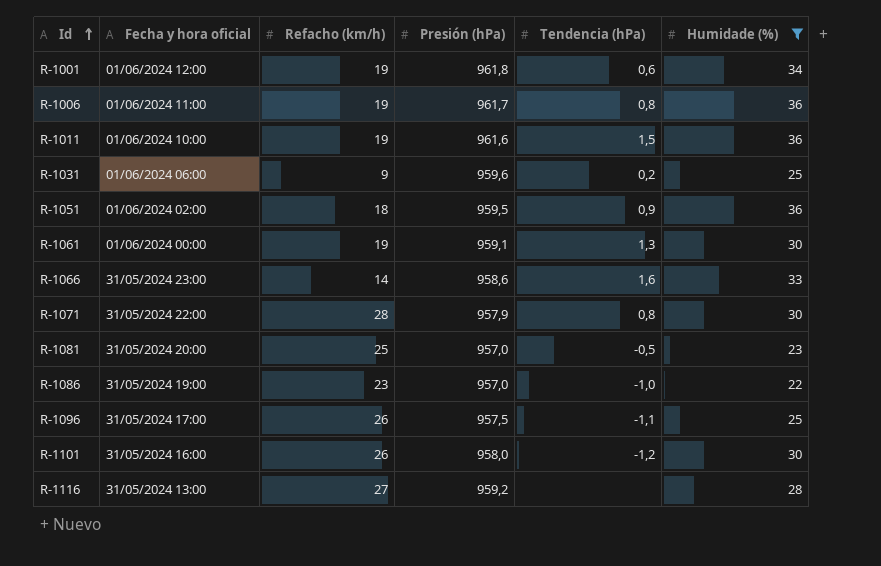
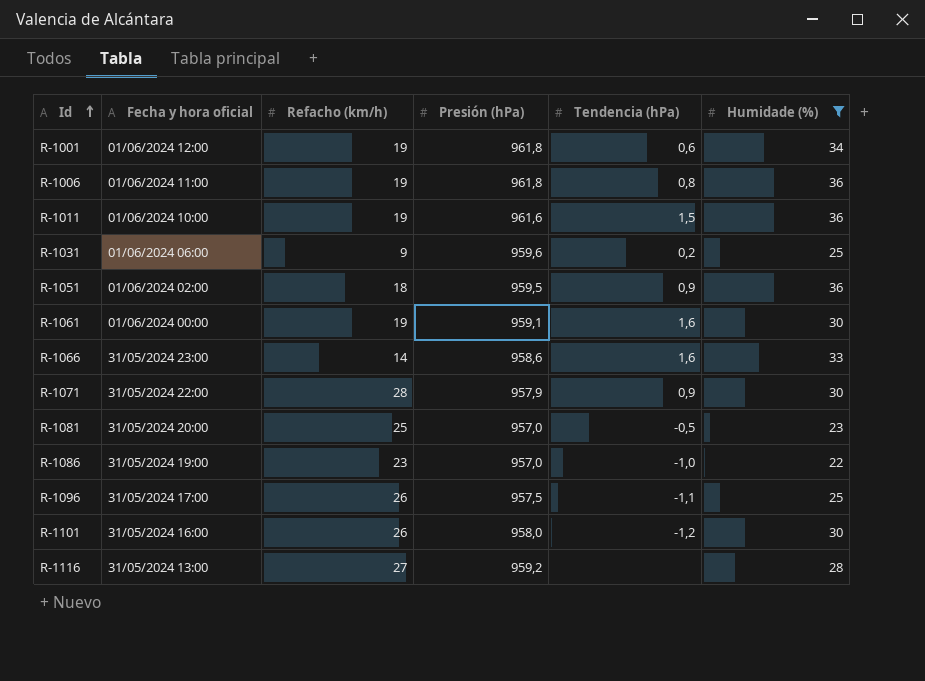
R-1006 | Presión (hPa): 961,7 -> 961,8
R-1061 | Tendencia (hPa): 1,3 -> 1,6
R-1071 | Tendencia (hPa): 0,8 -> 0,9

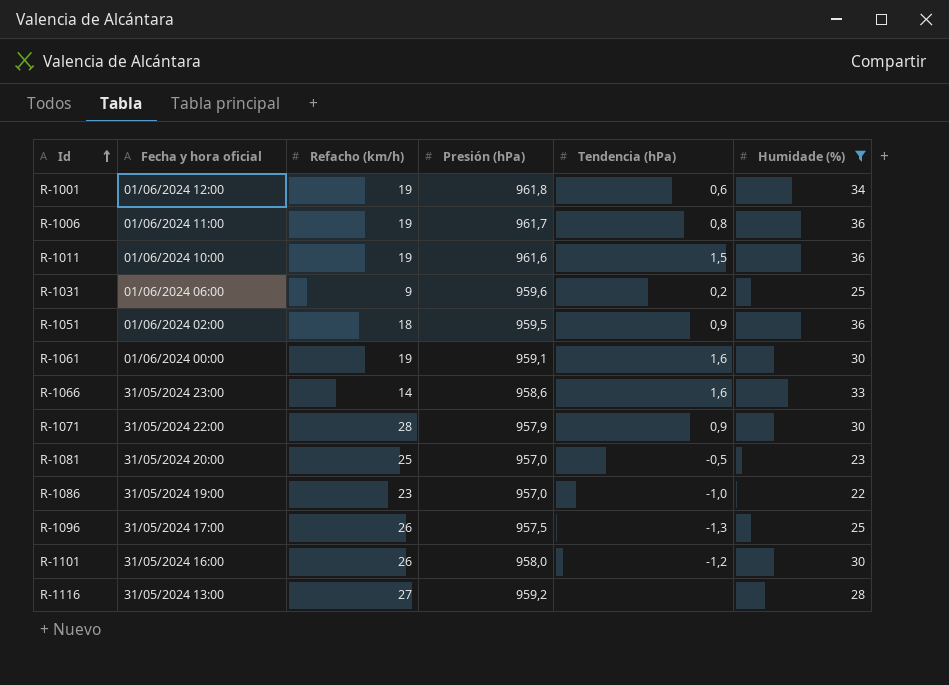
R-1006 | Presión (hPa): 961,8 -> 961,7
R-1096 | Tendencia (hPa): -1,1 -> -1,3

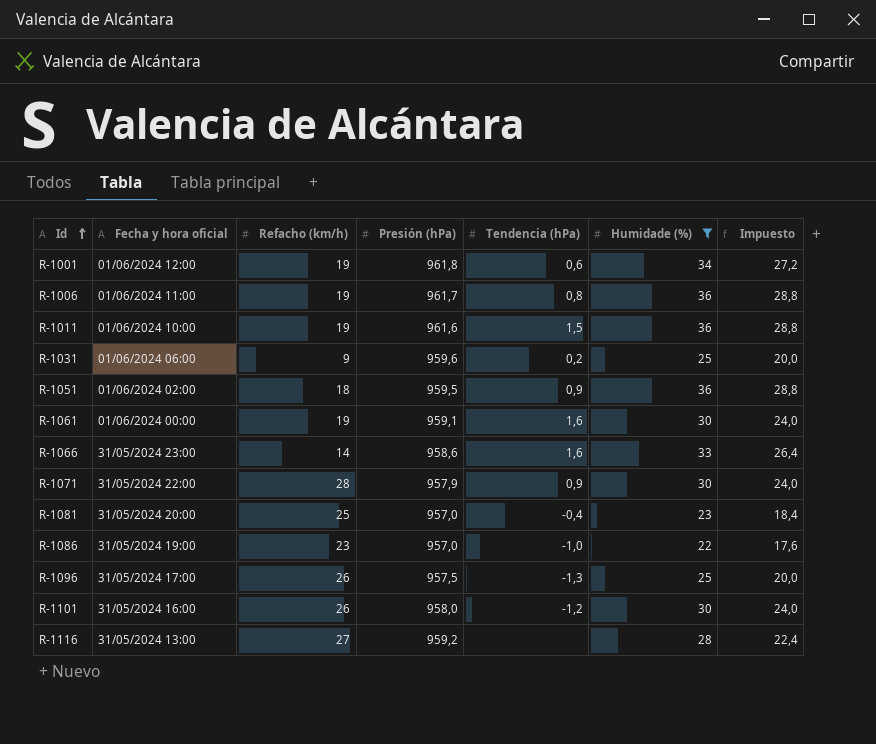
column Impuesto | formula: none -> [Humidade (%)] * 0,8
R-1081 | Tendencia (hPa): -0,5 -> -0,4

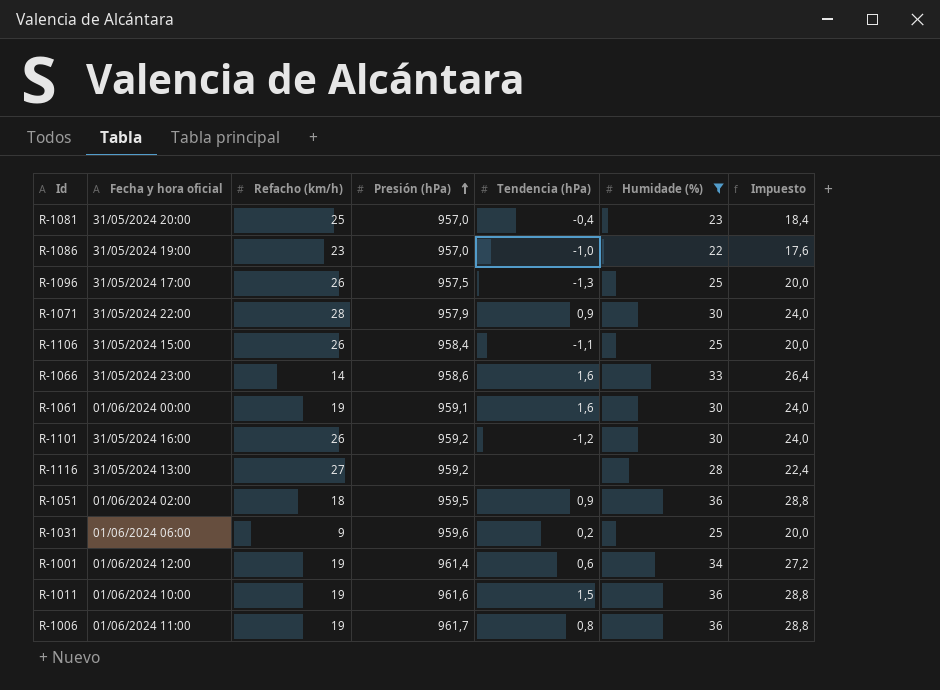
row order: Id ascending -> Presión (hPa) ascending
row R-1106: none -> 31/05/2024 15:00 | 26 | 958,4 | -1,1 | 25 | 20,0
R-1101 | Presión (hPa): 958,0 -> 959,2
R-1001 | Presión (hPa): 961,8 -> 961,4

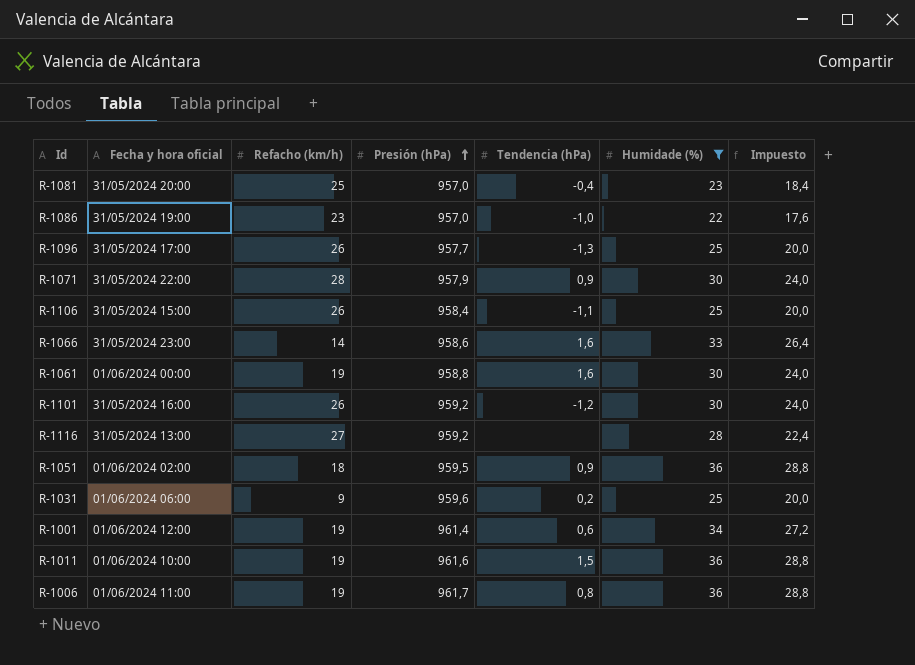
R-1096 | Presión (hPa): 957,5 -> 957,7
R-1061 | Presión (hPa): 959,1 -> 958,8

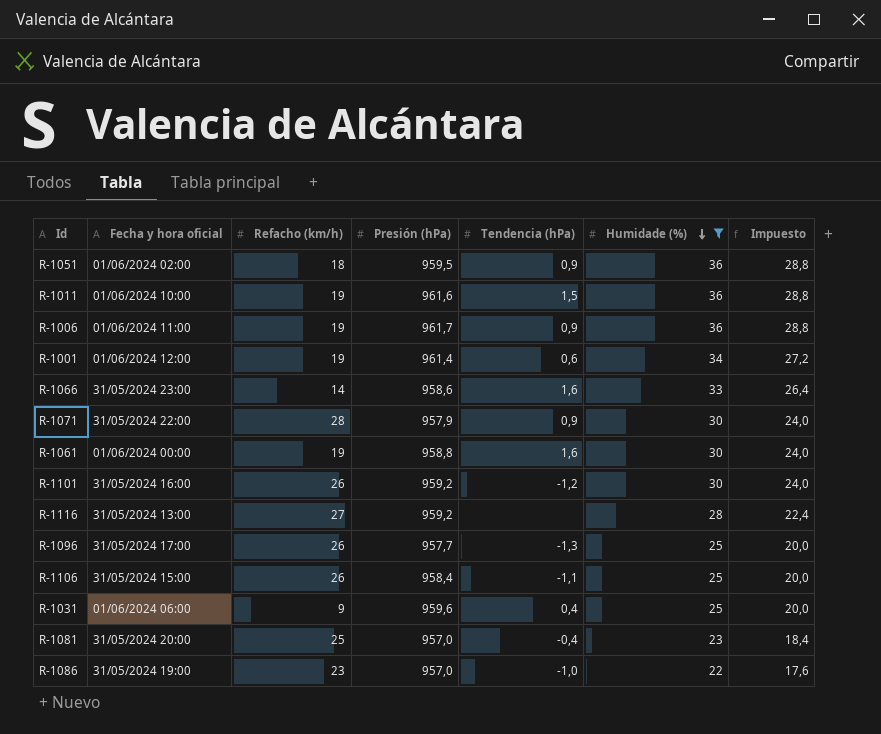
row order: Presión (hPa) ascending -> Humidade (%) descending
R-1006 | Tendencia (hPa): 0,8 -> 0,9
R-1031 | Tendencia (hPa): 0,2 -> 0,4

